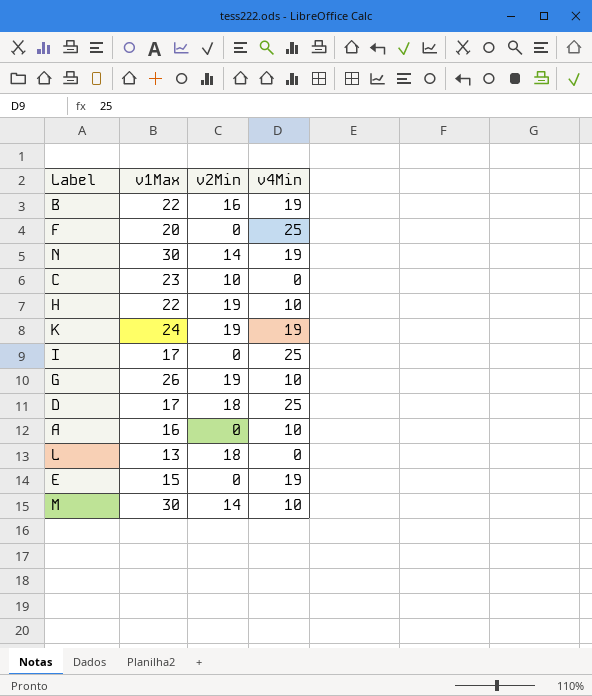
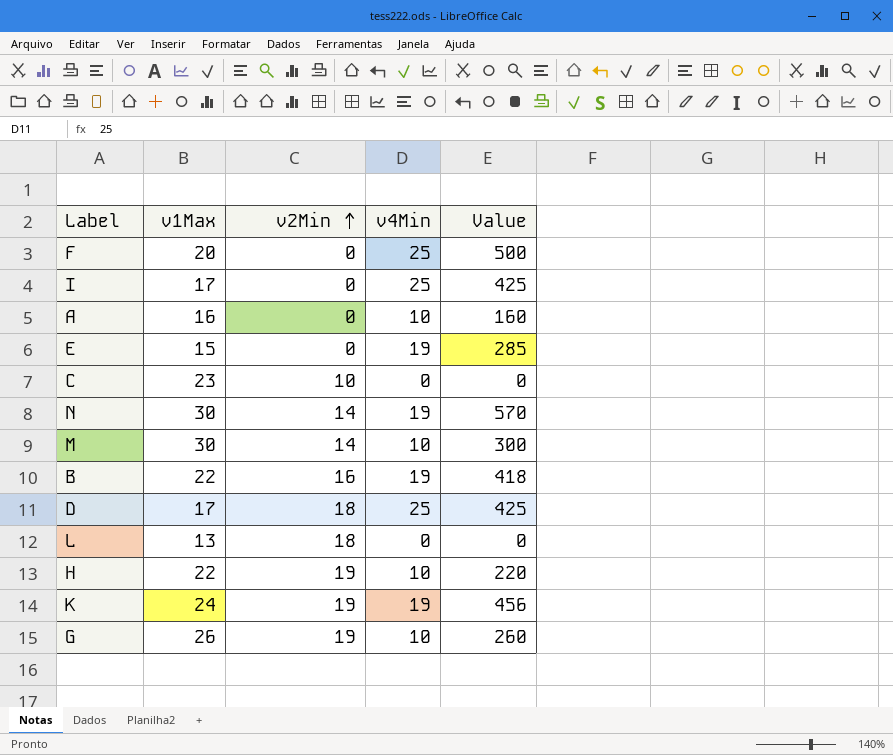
row order: none -> v2Min ascending
column Value | formula: none -> [v1Max] * [v4Min]

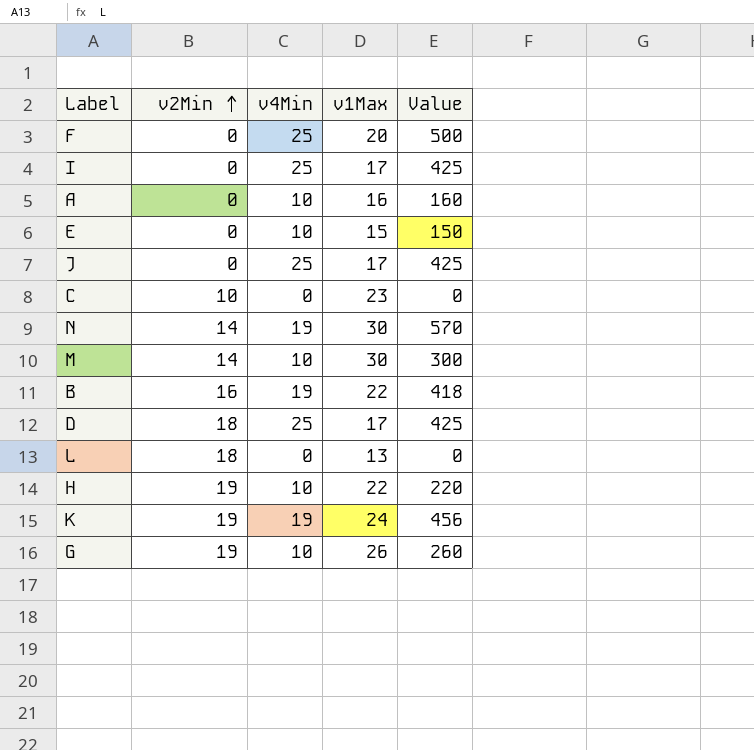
column v1Max | position: 2 -> 4
E | v4Min: 19 -> 10
E | Value: 285 -> 150
row J: none -> 0 | 25 | 17 | 425

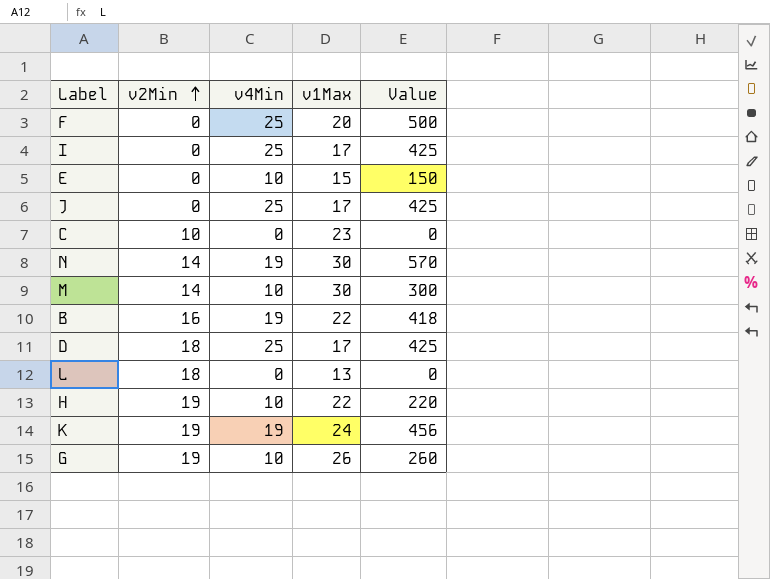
row A: 0 | 10 | 16 | 160 -> none

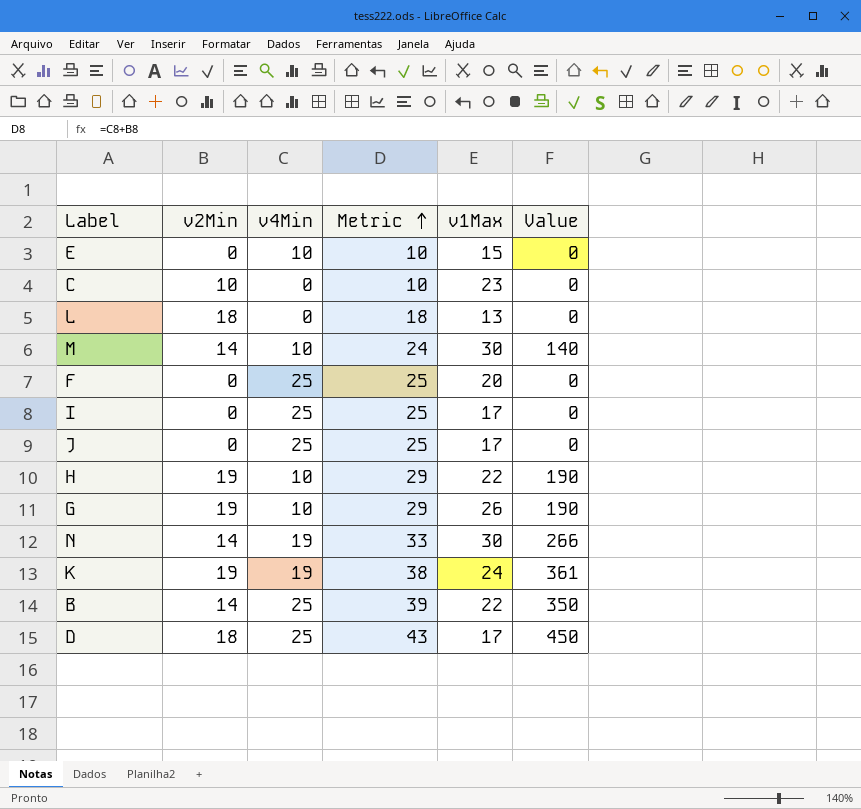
row order: v2Min ascending -> Metric ascending
column Metric | formula: none -> [v2Min] + [v4Min]
column Value | formula: [v4Min] * [v1Max] -> [v2Min] * [v4Min]
B | v2Min: 16 -> 14
B | v4Min: 19 -> 25

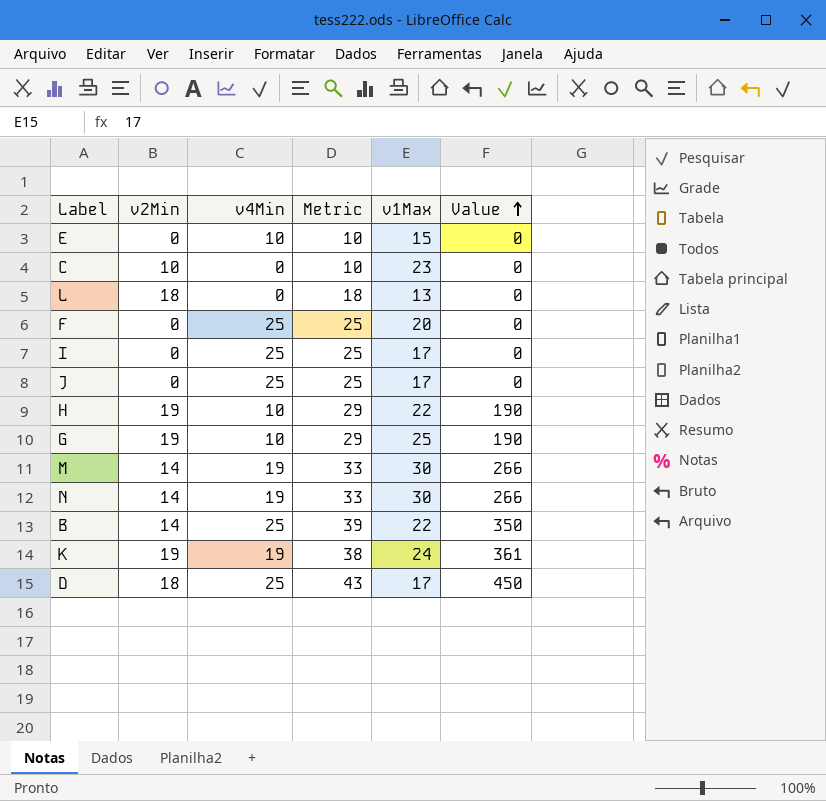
row order: Metric ascending -> Value ascending
G | v1Max: 26 -> 25
M | v4Min: 10 -> 19
M | Metric: 24 -> 33
M | Value: 140 -> 266

